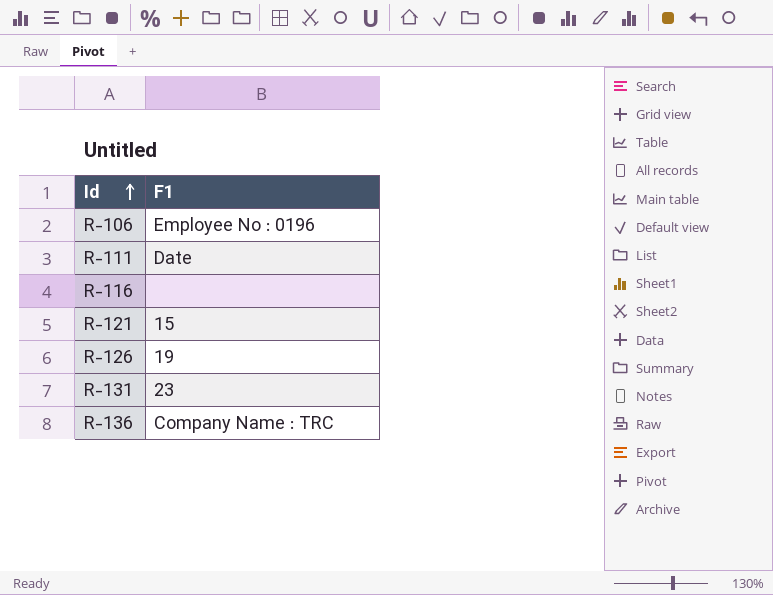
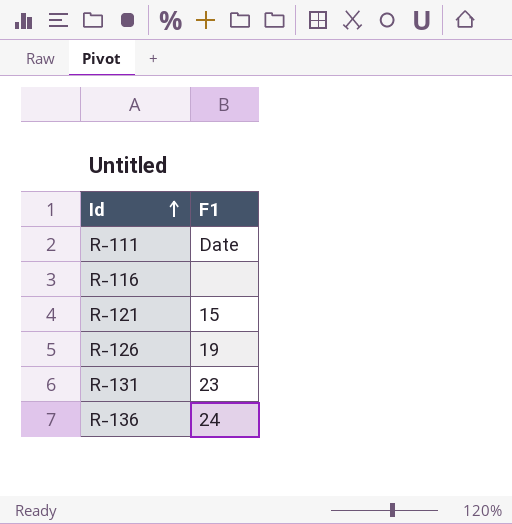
row R-106: Employee No : 0196 -> none
R-136 | F1: Company Name : TRC -> 24

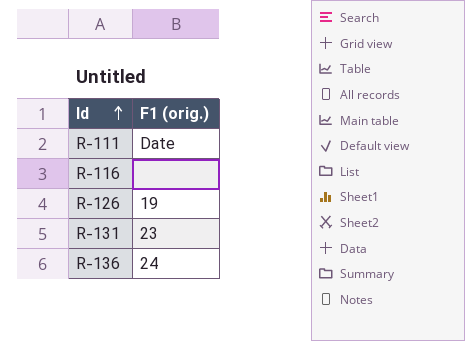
column name: F1 -> F1 (orig.)
row R-121: 15 -> none

